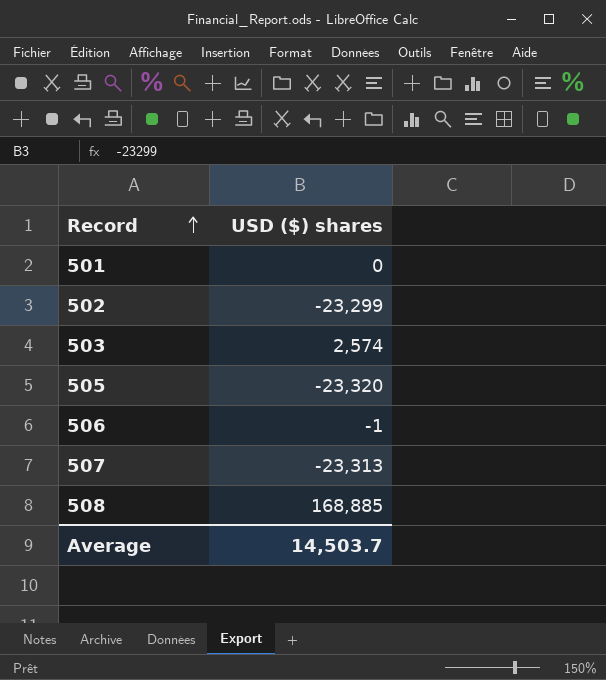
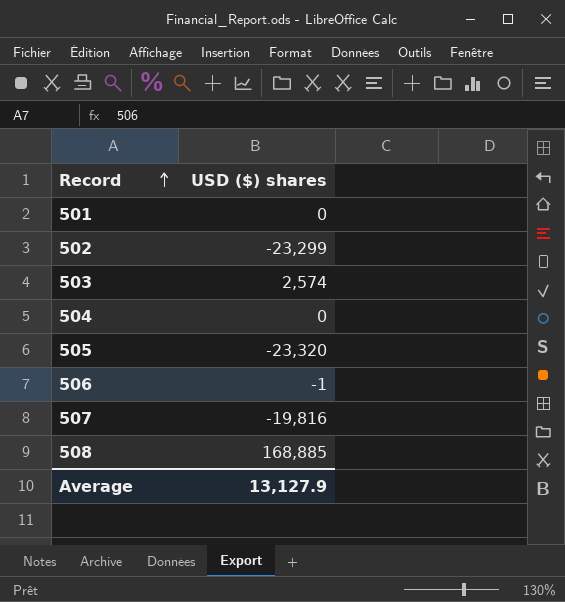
row 504: none -> 0
507 | USD ($) shares: -23,313 -> -19,816
Average | USD ($) shares: 14,503.7 -> 13,127.9

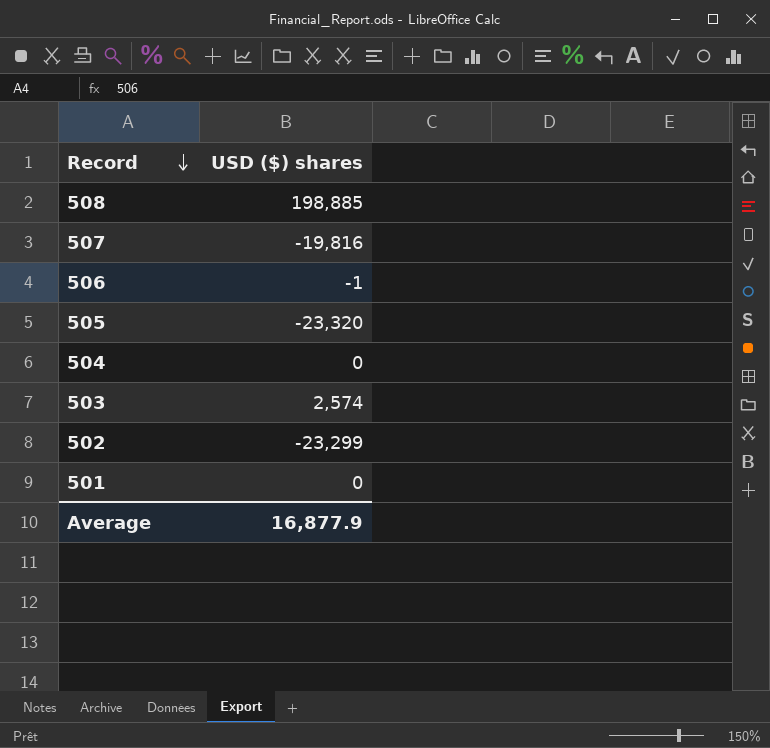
row order: Record ascending -> Record descending
508 | USD ($) shares: 168,885 -> 198,885
Average | USD ($) shares: 13,127.9 -> 16,877.9

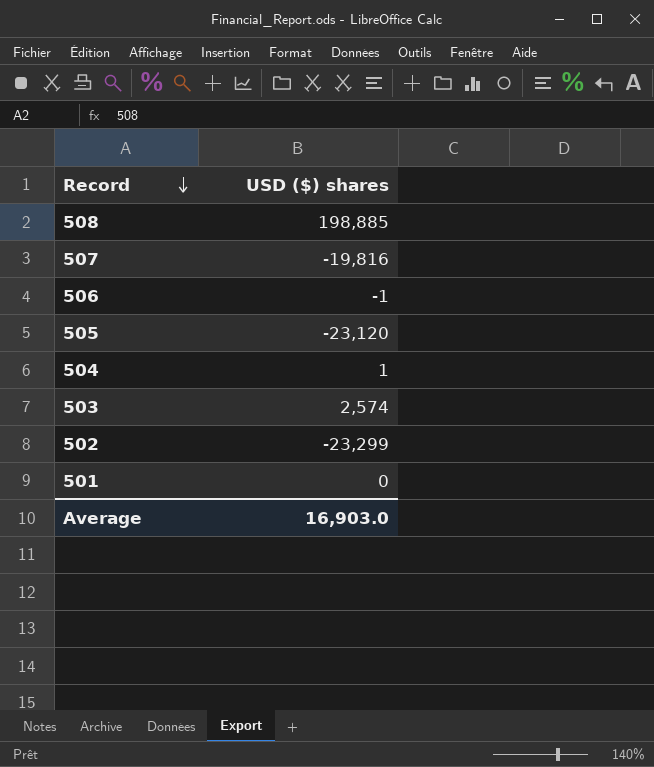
505 | USD ($) shares: -23,320 -> -23,120
504 | USD ($) shares: 0 -> 1
Average | USD ($) shares: 16,877.9 -> 16,903.0

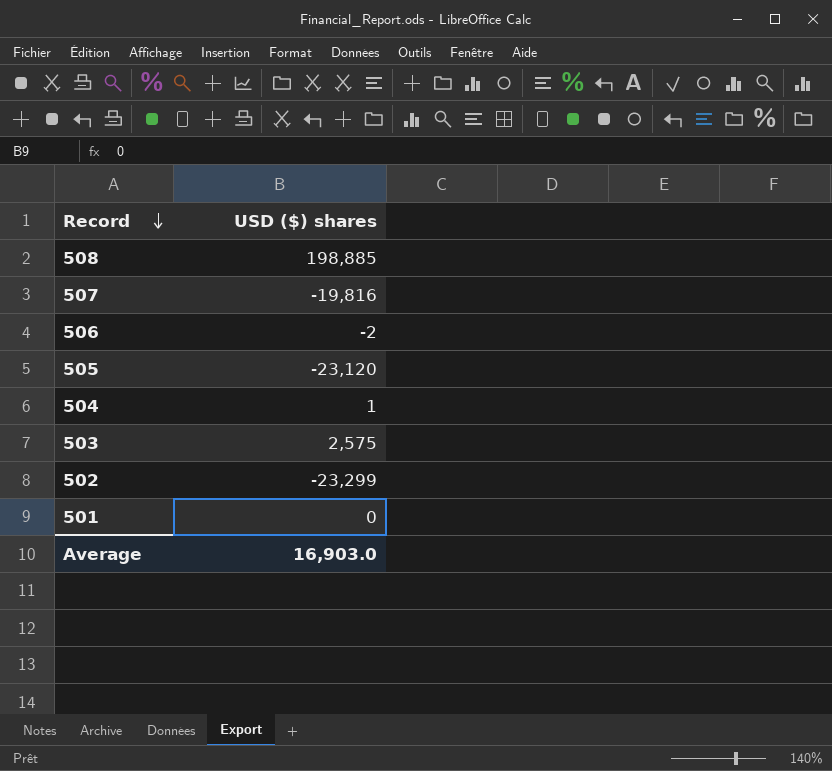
506 | USD ($) shares: -1 -> -2
503 | USD ($) shares: 2,574 -> 2,575

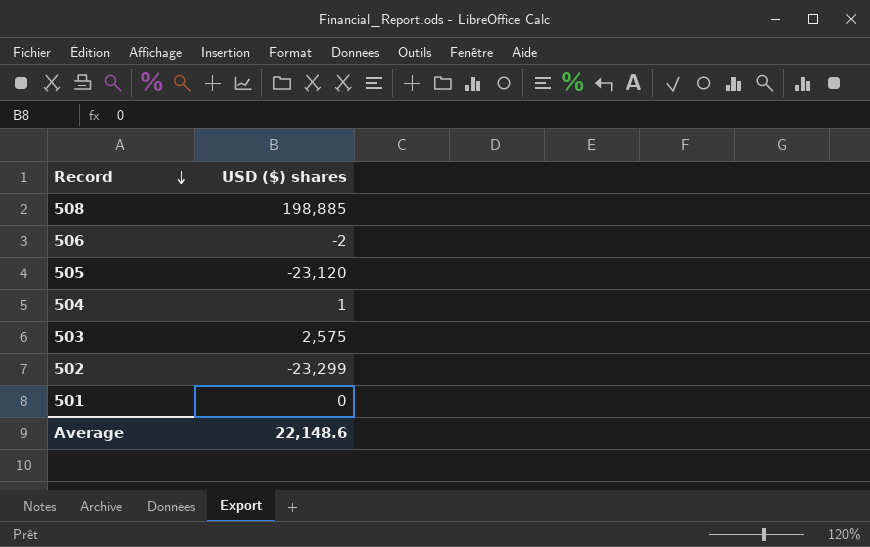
row 507: -19,816 -> none
Average | USD ($) shares: 16,903.0 -> 22,148.6

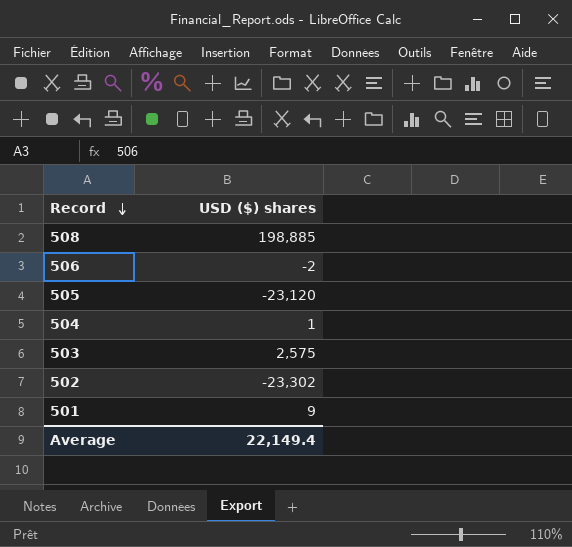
502 | USD ($) shares: -23,299 -> -23,302
501 | USD ($) shares: 0 -> 9
Average | USD ($) shares: 22,148.6 -> 22,149.4

